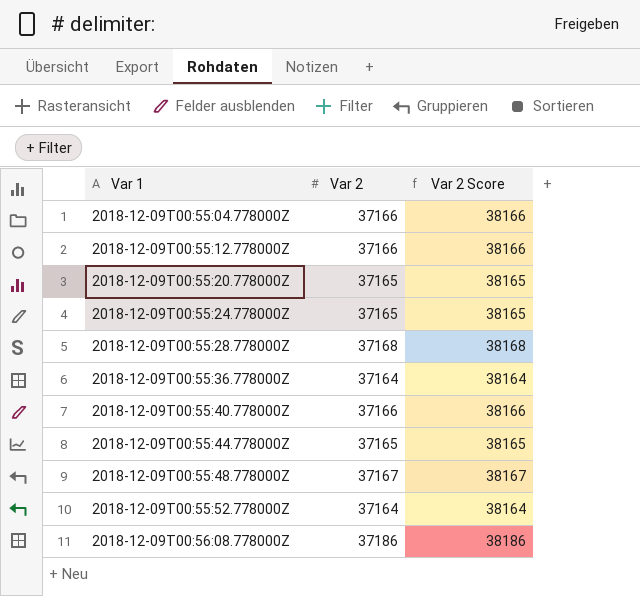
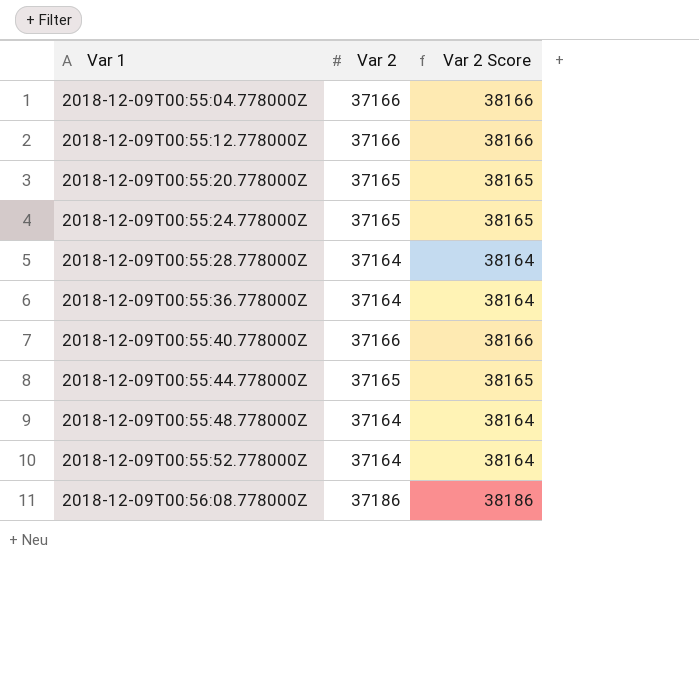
2018-12-09T00:55:28.778000Z | Var 2: 37168 -> 37164
2018-12-09T00:55:28.778000Z | Var 2 Score: 38168 -> 38164
2018-12-09T00:55:48.778000Z | Var 2: 37167 -> 37164
2018-12-09T00:55:48.778000Z | Var 2 Score: 38167 -> 38164

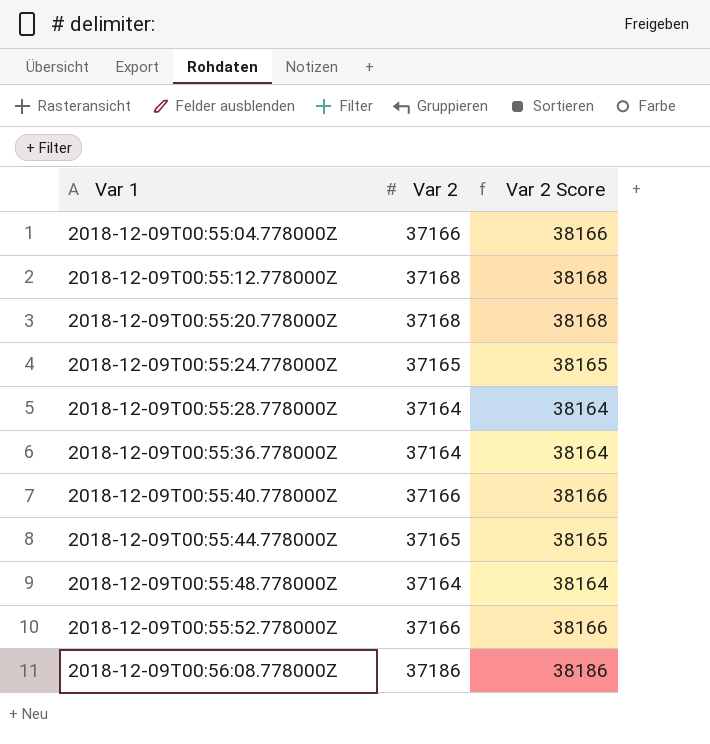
2018-12-09T00:55:12.778000Z | Var 2: 37166 -> 37168
2018-12-09T00:55:12.778000Z | Var 2 Score: 38166 -> 38168
2018-12-09T00:55:20.778000Z | Var 2: 37165 -> 37168
2018-12-09T00:55:20.778000Z | Var 2 Score: 38165 -> 38168
2018-12-09T00:55:52.778000Z | Var 2: 37164 -> 37166
2018-12-09T00:55:52.778000Z | Var 2 Score: 38164 -> 38166

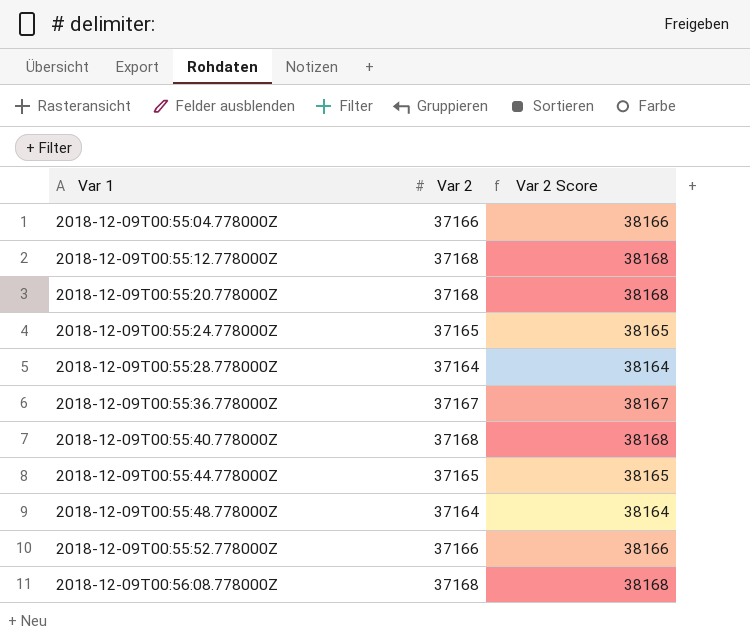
2018-12-09T00:55:36.778000Z | Var 2: 37164 -> 37167
2018-12-09T00:55:36.778000Z | Var 2 Score: 38164 -> 38167
2018-12-09T00:55:40.778000Z | Var 2: 37166 -> 37168
2018-12-09T00:55:40.778000Z | Var 2 Score: 38166 -> 38168
2018-12-09T00:56:08.778000Z | Var 2: 37186 -> 37168
2018-12-09T00:56:08.778000Z | Var 2 Score: 38186 -> 38168

